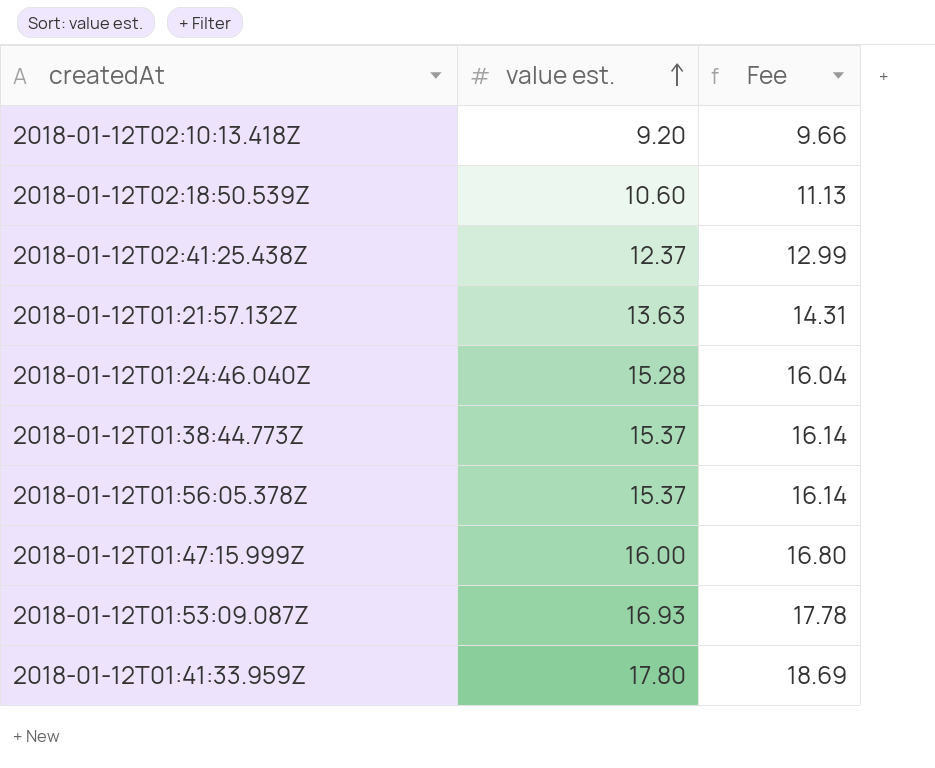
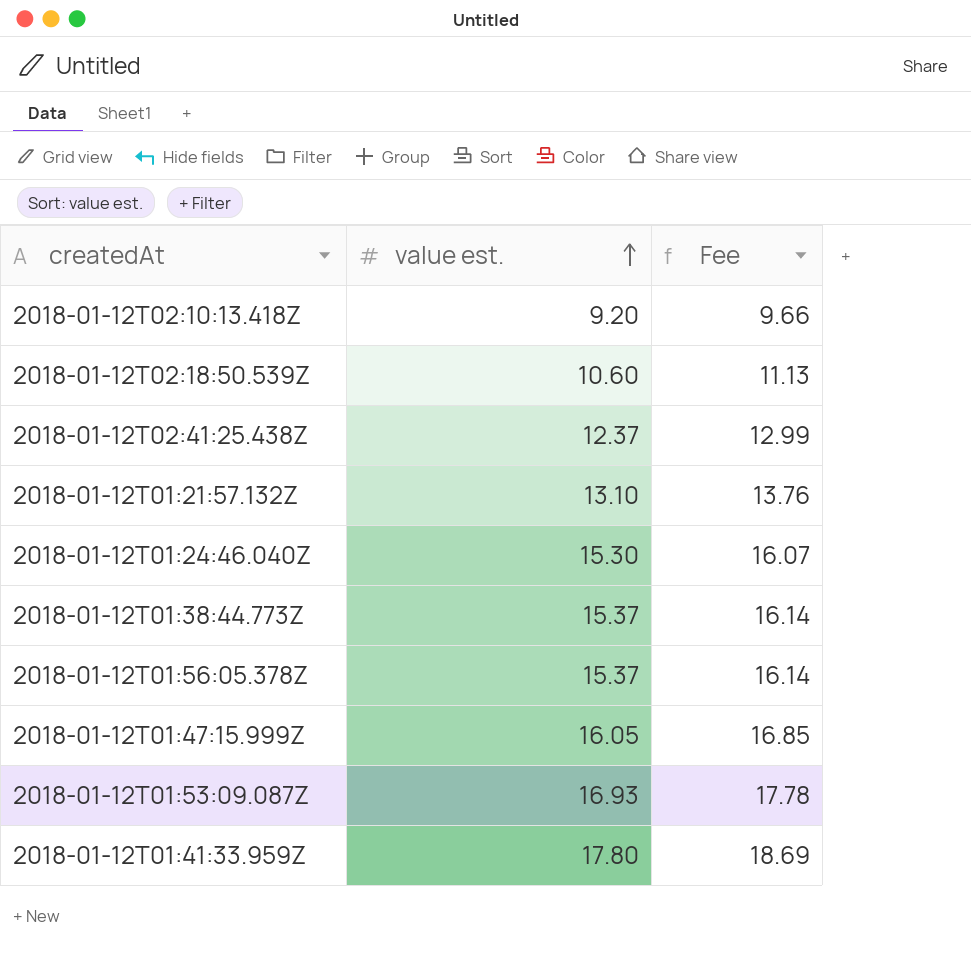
2018-01-12T01:21:57.132Z | value est.: 13.63 -> 13.10
2018-01-12T01:21:57.132Z | Fee: 14.31 -> 13.76
2018-01-12T01:24:46.040Z | value est.: 15.28 -> 15.30
2018-01-12T01:24:46.040Z | Fee: 16.04 -> 16.07
2018-01-12T01:47:15.999Z | value est.: 16.00 -> 16.05
2018-01-12T01:47:15.999Z | Fee: 16.80 -> 16.85

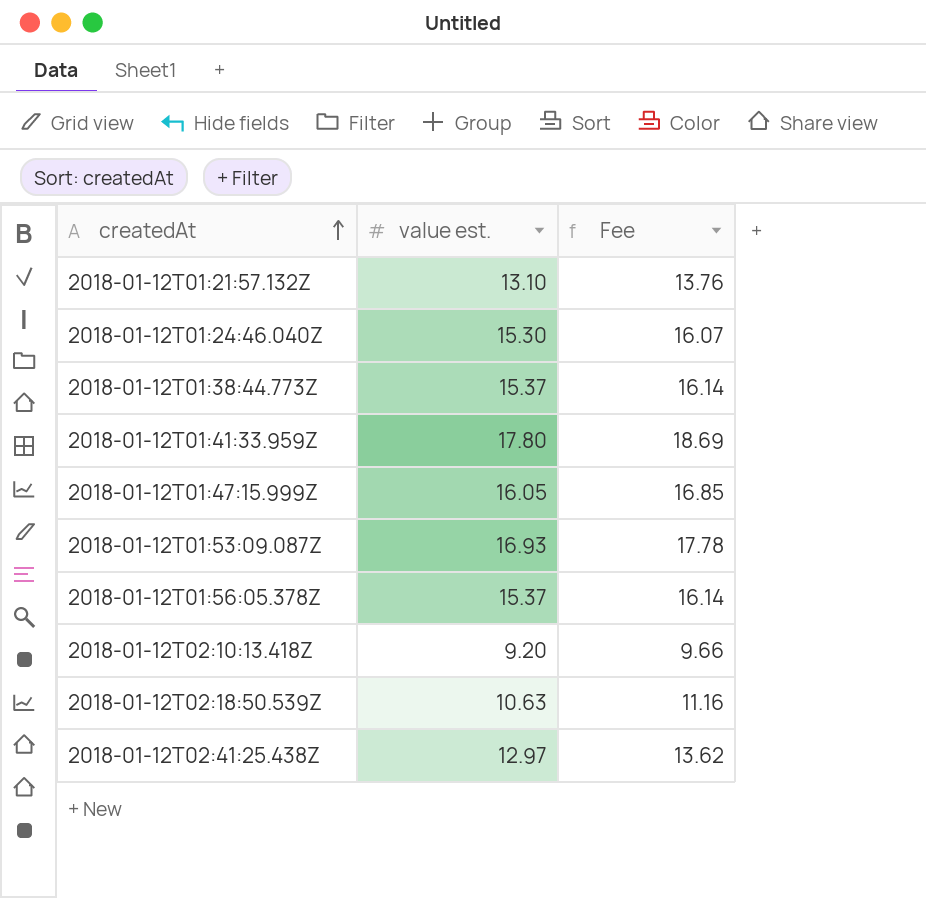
row order: value est. ascending -> createdAt ascending
2018-01-12T02:18:50.539Z | value est.: 10.60 -> 10.63
2018-01-12T02:18:50.539Z | Fee: 11.13 -> 11.16
2018-01-12T02:41:25.438Z | value est.: 12.37 -> 12.97
2018-01-12T02:41:25.438Z | Fee: 12.99 -> 13.62

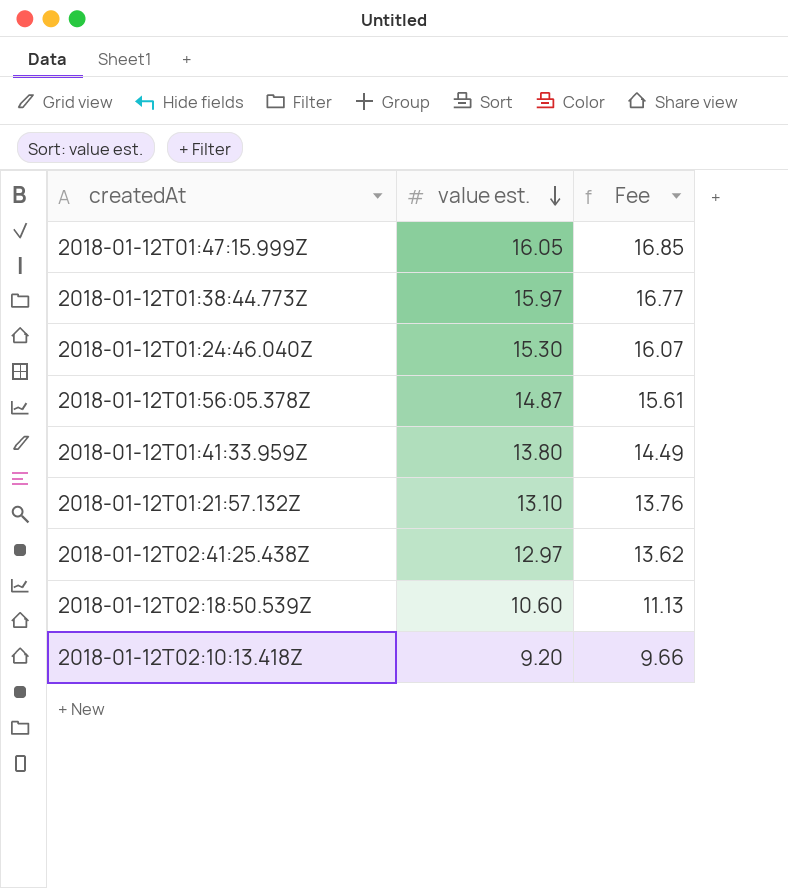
row order: createdAt ascending -> value est. descending
row 2018-01-12T01:53:09.087Z: 16.93 | 17.78 -> none
2018-01-12T01:38:44.773Z | value est.: 15.37 -> 15.97
2018-01-12T01:38:44.773Z | Fee: 16.14 -> 16.77
2018-01-12T01:56:05.378Z | value est.: 15.37 -> 14.87
2018-01-12T01:56:05.378Z | Fee: 16.14 -> 15.61
2018-01-12T01:41:33.959Z | value est.: 17.80 -> 13.80
2018-01-12T01:41:33.959Z | Fee: 18.69 -> 14.49
2018-01-12T02:18:50.539Z | value est.: 10.63 -> 10.60
2018-01-12T02:18:50.539Z | Fee: 11.16 -> 11.13

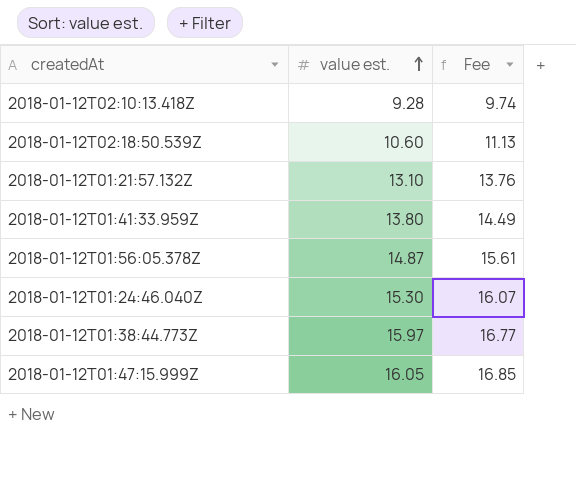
row order: value est. descending -> value est. ascending
row 2018-01-12T02:41:25.438Z: 12.97 | 13.62 -> none
2018-01-12T02:10:13.418Z | value est.: 9.20 -> 9.28
2018-01-12T02:10:13.418Z | Fee: 9.66 -> 9.74

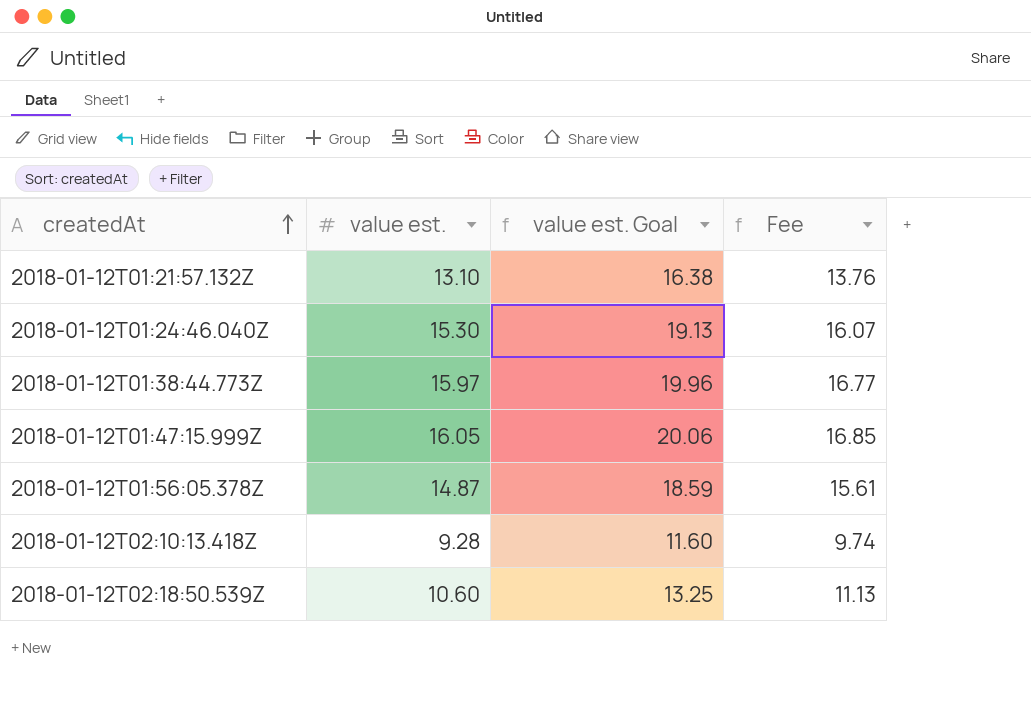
row order: value est. ascending -> createdAt ascending
column value est. Goal | formula: none -> [value est.] * 1.25
row 2018-01-12T01:41:33.959Z: 13.80 | 14.49 -> none

